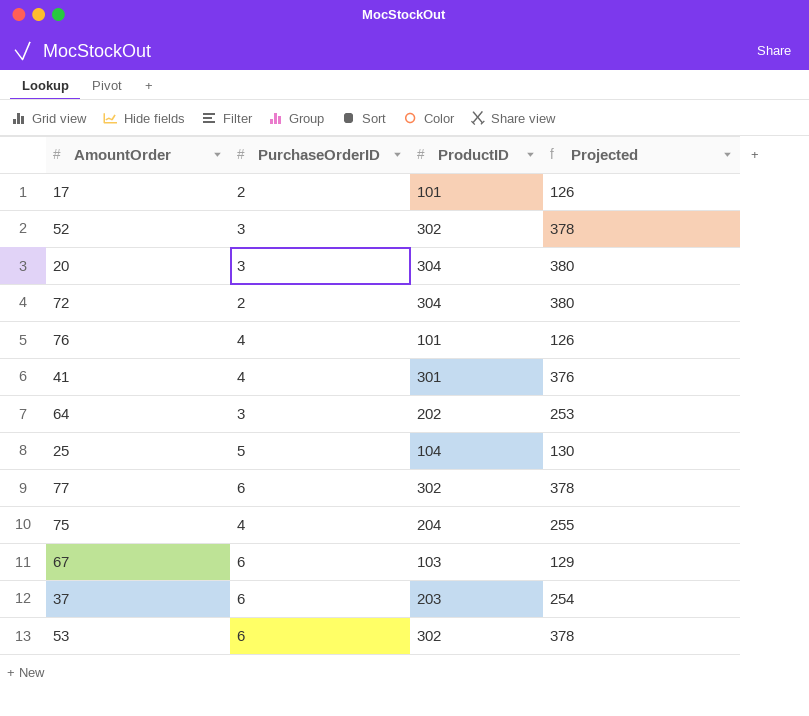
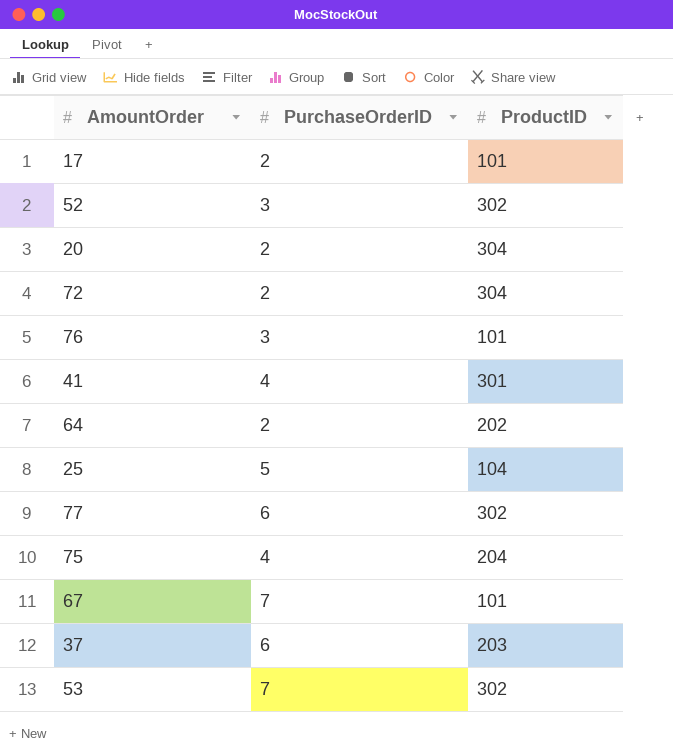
column Projected | formula: [ProductID] * 1.25 -> none
20 | PurchaseOrderID: 3 -> 2
76 | PurchaseOrderID: 4 -> 3
64 | PurchaseOrderID: 3 -> 2
67 | PurchaseOrderID: 6 -> 7
67 | ProductID: 103 -> 101
53 | PurchaseOrderID: 6 -> 7

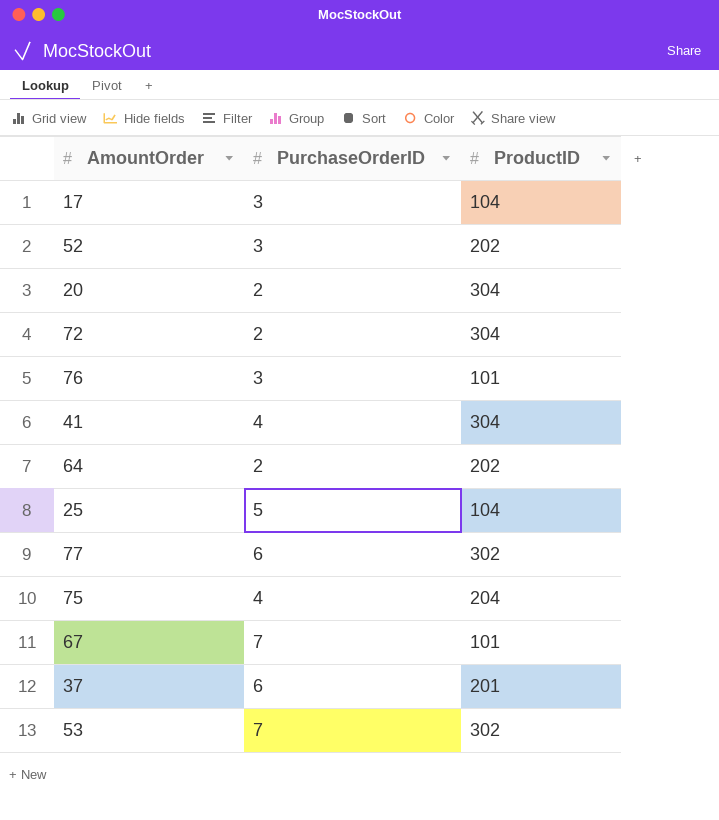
17 | PurchaseOrderID: 2 -> 3
17 | ProductID: 101 -> 104
52 | ProductID: 302 -> 202
41 | ProductID: 301 -> 304
37 | ProductID: 203 -> 201

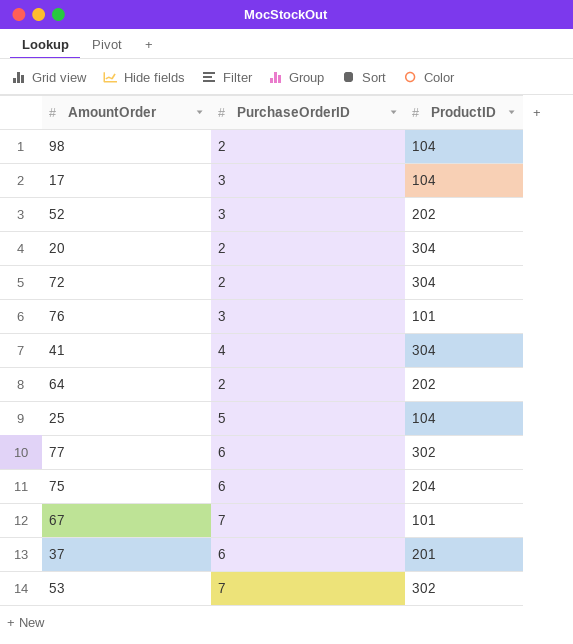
row 98: none -> 2 | 104
75 | PurchaseOrderID: 4 -> 6

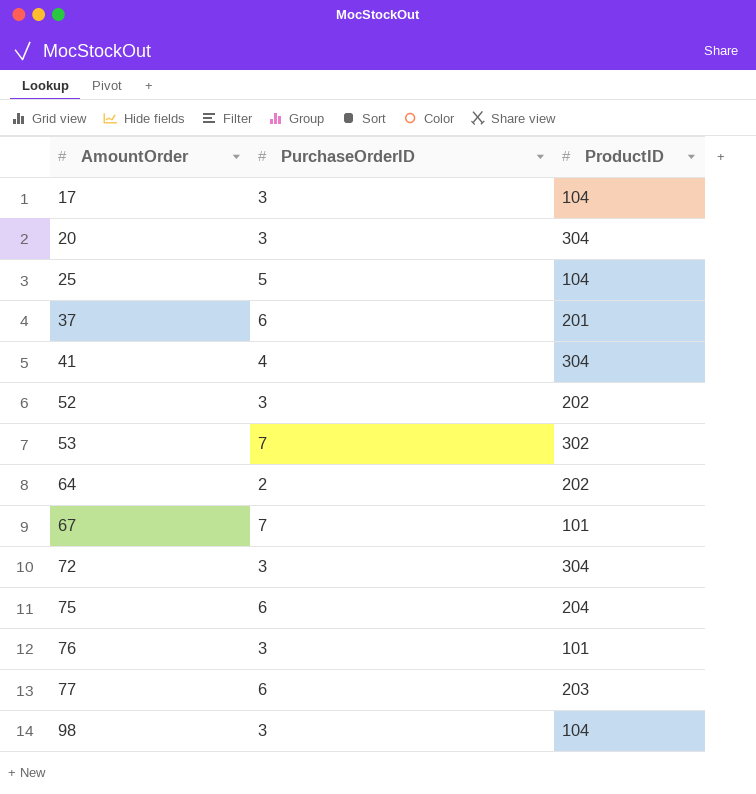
row order: none -> AmountOrder ascending
20 | PurchaseOrderID: 2 -> 3
72 | PurchaseOrderID: 2 -> 3
77 | ProductID: 302 -> 203
98 | PurchaseOrderID: 2 -> 3

